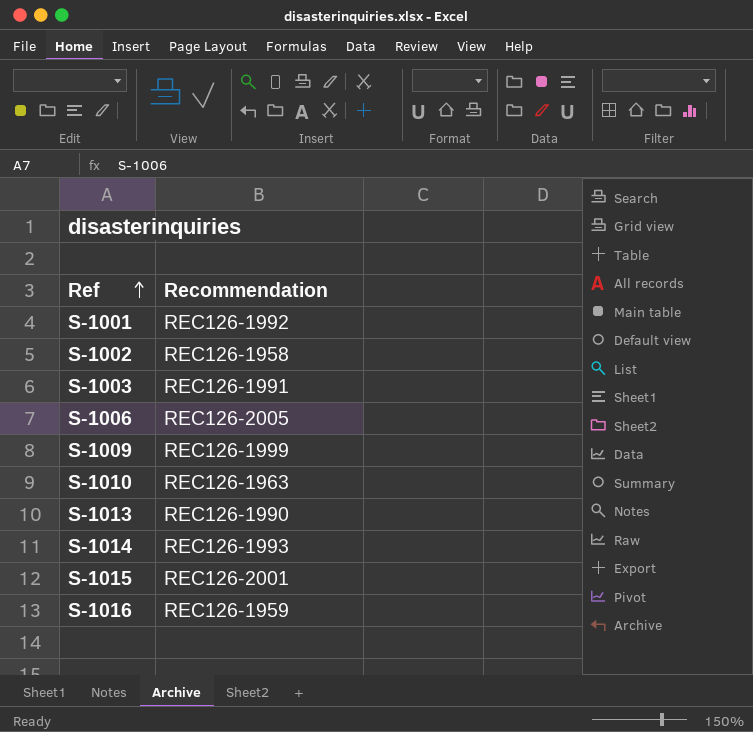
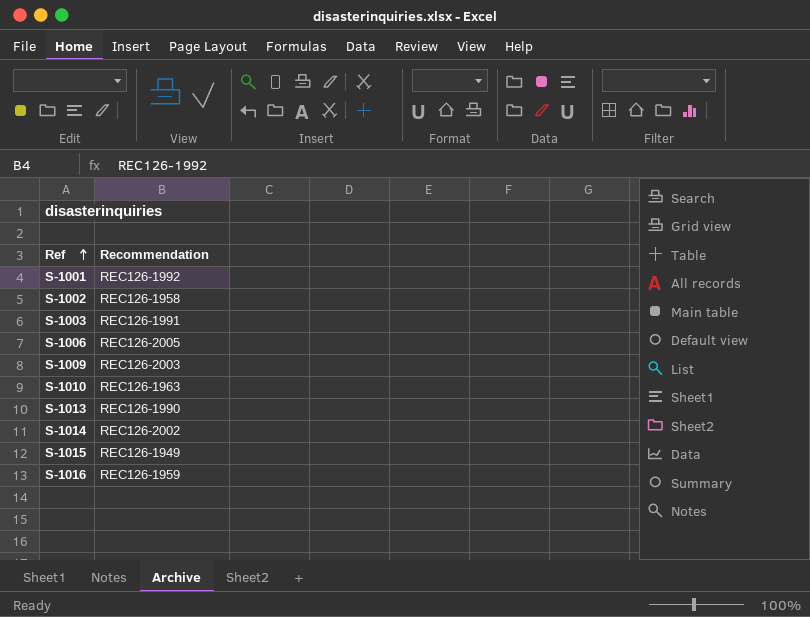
S-1009 | Recommendation: REC126-1999 -> REC126-2003
S-1014 | Recommendation: REC126-1993 -> REC126-2002
S-1015 | Recommendation: REC126-2001 -> REC126-1949

